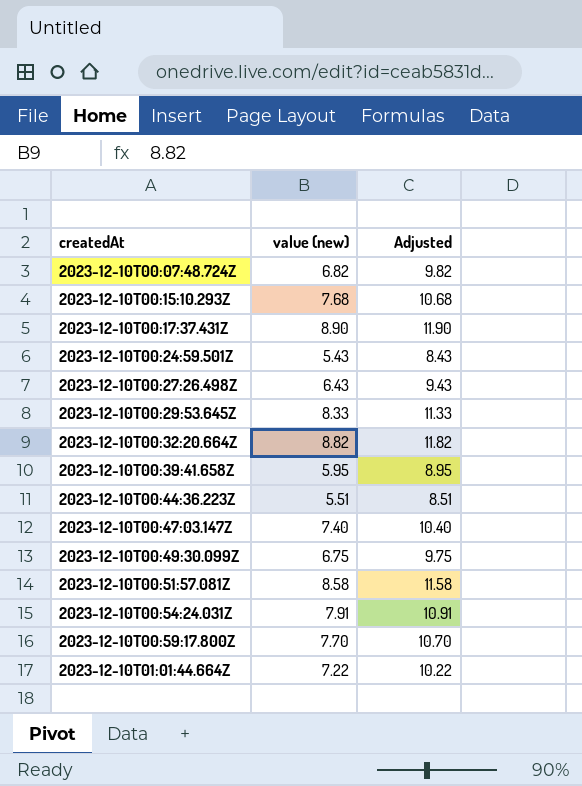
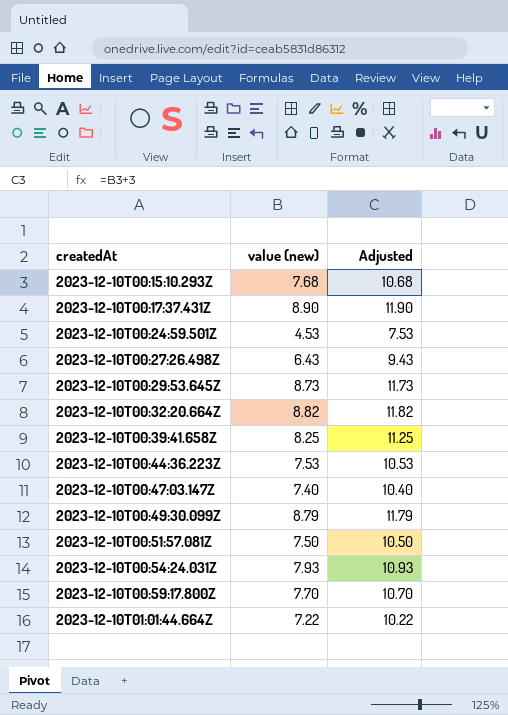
row 2023-12-10T00:07:48.724Z: 6.82 | 9.82 -> none
2023-12-10T00:24:59.501Z | value (new): 5.43 -> 4.53
2023-12-10T00:24:59.501Z | Adjusted: 8.43 -> 7.53
2023-12-10T00:29:53.645Z | value (new): 8.33 -> 8.73
2023-12-10T00:29:53.645Z | Adjusted: 11.33 -> 11.73
2023-12-10T00:39:41.658Z | value (new): 5.95 -> 8.25
2023-12-10T00:39:41.658Z | Adjusted: 8.95 -> 11.25
2023-12-10T00:44:36.223Z | value (new): 5.51 -> 7.53
2023-12-10T00:44:36.223Z | Adjusted: 8.51 -> 10.53
2023-12-10T00:49:30.099Z | value (new): 6.75 -> 8.79
2023-12-10T00:49:30.099Z | Adjusted: 9.75 -> 11.79
2023-12-10T00:51:57.081Z | value (new): 8.58 -> 7.50
2023-12-10T00:51:57.081Z | Adjusted: 11.58 -> 10.50
2023-12-10T00:54:24.031Z | value (new): 7.91 -> 7.93
2023-12-10T00:54:24.031Z | Adjusted: 10.91 -> 10.93

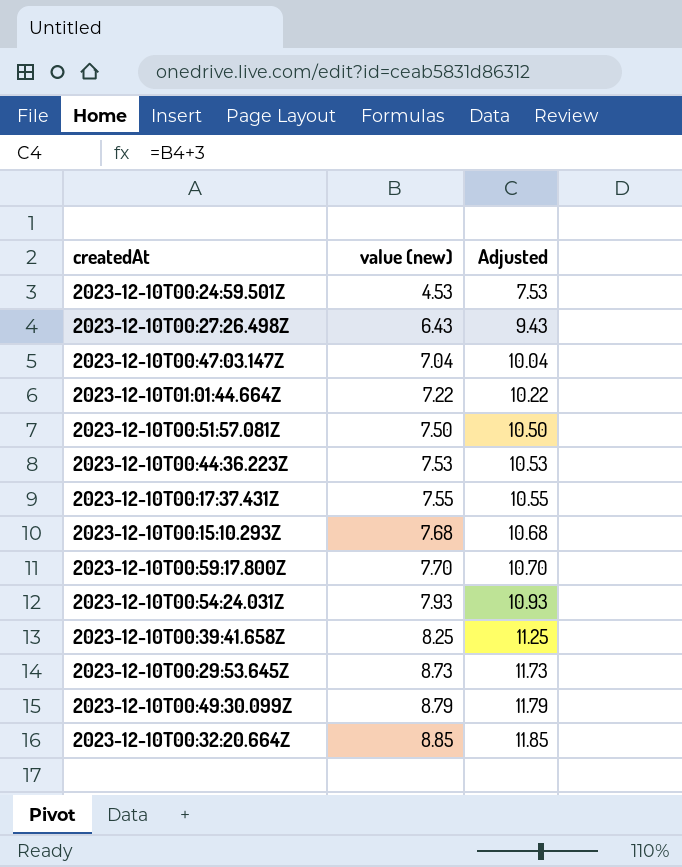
row order: createdAt ascending -> value (new) ascending
2023-12-10T00:47:03.147Z | value (new): 7.40 -> 7.04
2023-12-10T00:47:03.147Z | Adjusted: 10.40 -> 10.04
2023-12-10T00:17:37.431Z | value (new): 8.90 -> 7.55
2023-12-10T00:17:37.431Z | Adjusted: 11.90 -> 10.55
2023-12-10T00:32:20.664Z | value (new): 8.82 -> 8.85
2023-12-10T00:32:20.664Z | Adjusted: 11.82 -> 11.85

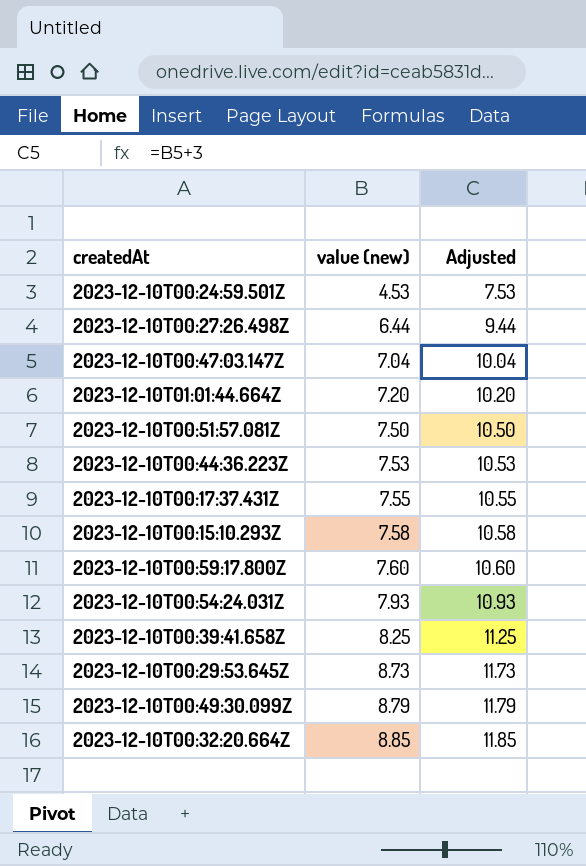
2023-12-10T00:27:26.498Z | value (new): 6.43 -> 6.44
2023-12-10T00:27:26.498Z | Adjusted: 9.43 -> 9.44
2023-12-10T01:01:44.664Z | value (new): 7.22 -> 7.20
2023-12-10T01:01:44.664Z | Adjusted: 10.22 -> 10.20
2023-12-10T00:15:10.293Z | value (new): 7.68 -> 7.58
2023-12-10T00:15:10.293Z | Adjusted: 10.68 -> 10.58
2023-12-10T00:59:17.800Z | value (new): 7.70 -> 7.60
2023-12-10T00:59:17.800Z | Adjusted: 10.70 -> 10.60

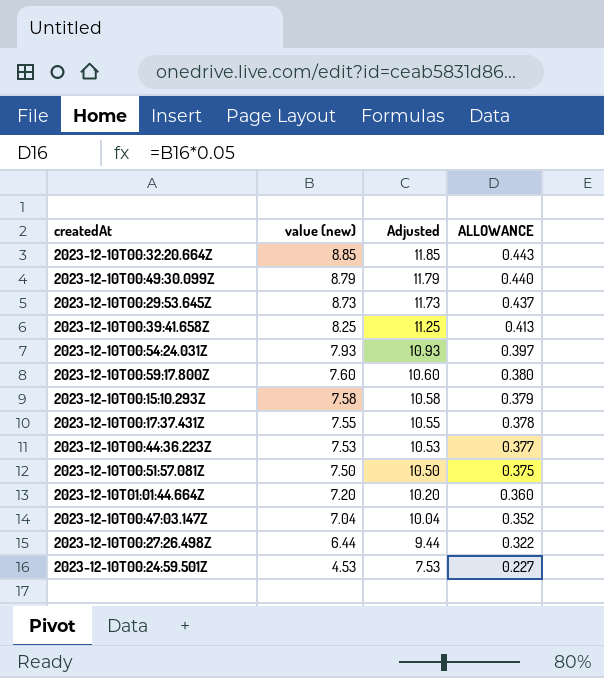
row order: value (new) ascending -> value (new) descending
column ALLOWANCE | formula: none -> [value (new)] * 0.05

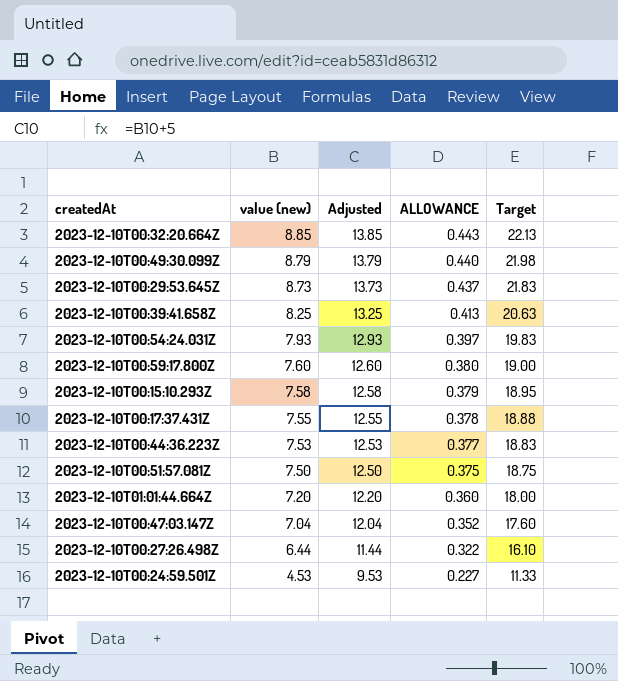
column Adjusted | formula: [value (new)] + 3 -> [value (new)] + 5
column Target | formula: none -> [value (new)] * 2.5

